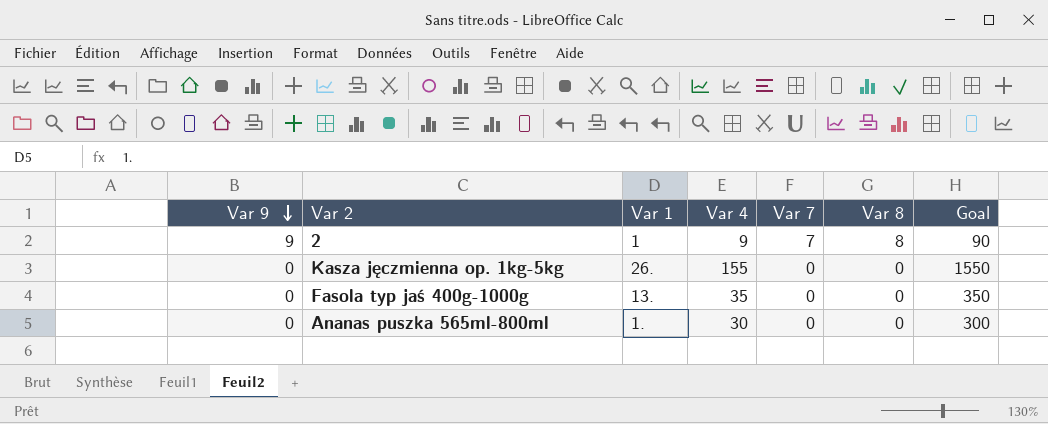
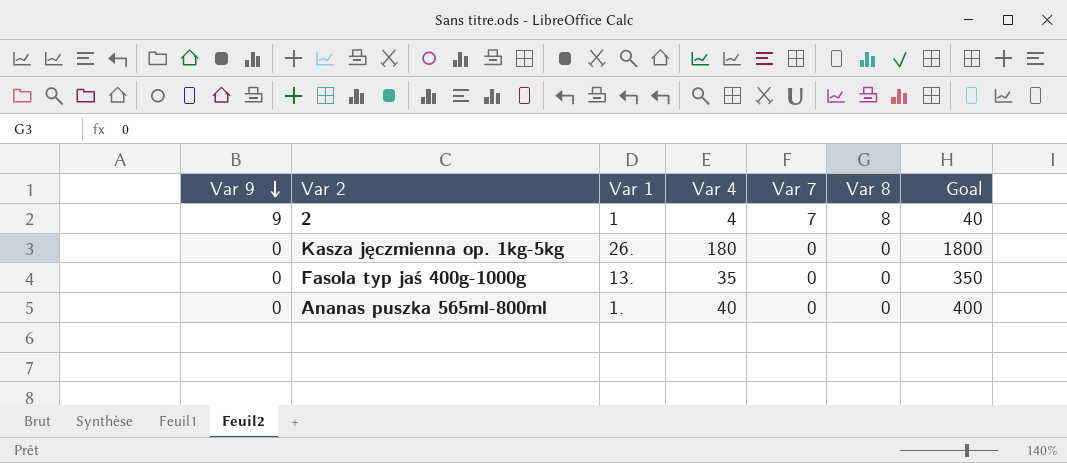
2 | Var 4: 9 -> 4
2 | Goal: 90 -> 40
Kasza jęczmienna op. 1kg-5kg | Var 4: 155 -> 180
Kasza jęczmienna op. 1kg-5kg | Goal: 1550 -> 1800
Ananas puszka 565ml-800ml | Var 4: 30 -> 40
Ananas puszka 565ml-800ml | Goal: 300 -> 400

